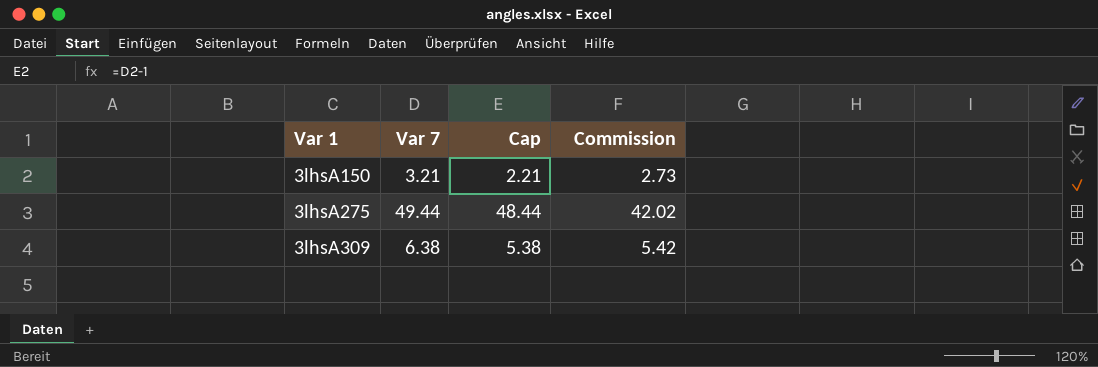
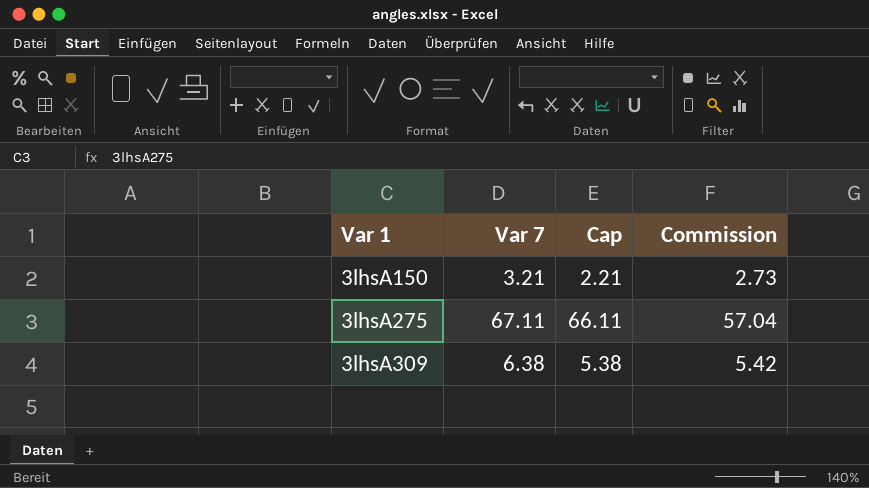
3lhsA275 | Var 7: 49.44 -> 67.11
3lhsA275 | Cap: 48.44 -> 66.11
3lhsA275 | Commission: 42.02 -> 57.04

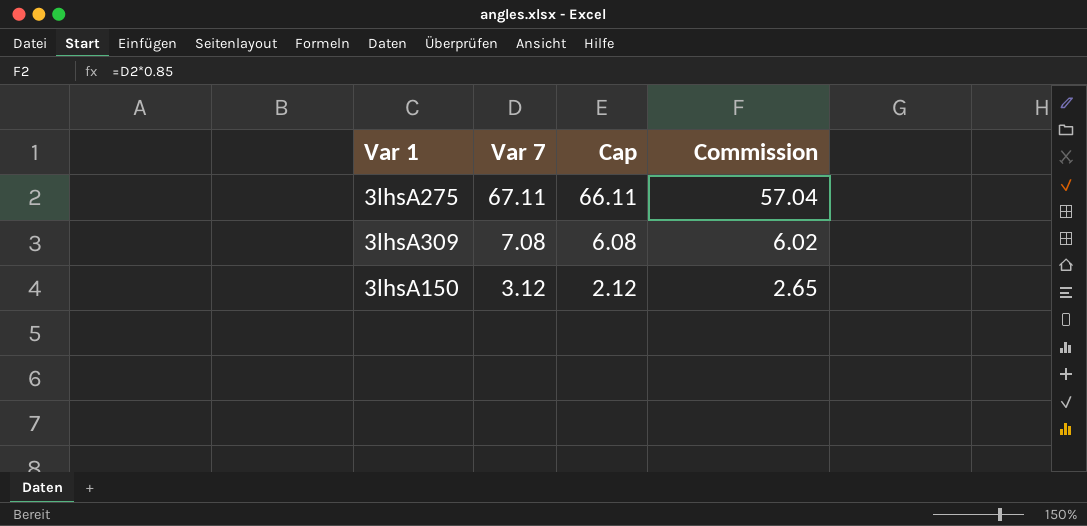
row order: Var 1 ascending -> Var 7 descending
3lhsA309 | Var 7: 6.38 -> 7.08
3lhsA309 | Cap: 5.38 -> 6.08
3lhsA309 | Commission: 5.42 -> 6.02
3lhsA150 | Var 7: 3.21 -> 3.12
3lhsA150 | Cap: 2.21 -> 2.12
3lhsA150 | Commission: 2.73 -> 2.65

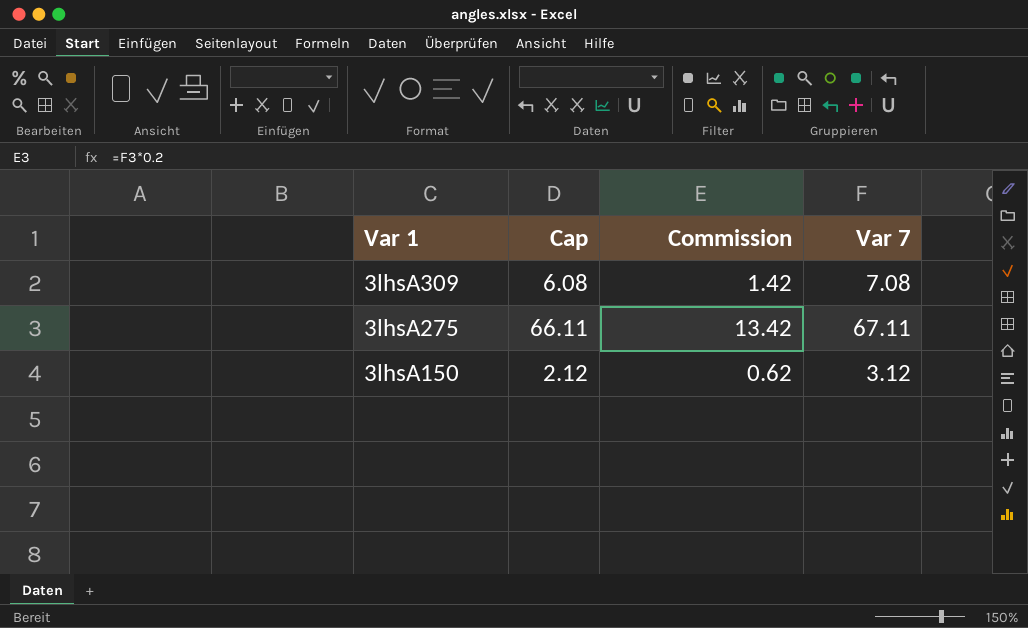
row order: Var 7 descending -> Var 1 descending
column Commission | formula: [Var 7] * 0.85 -> [Var 7] * 0.2
column Var 7 | position: 2 -> 4

